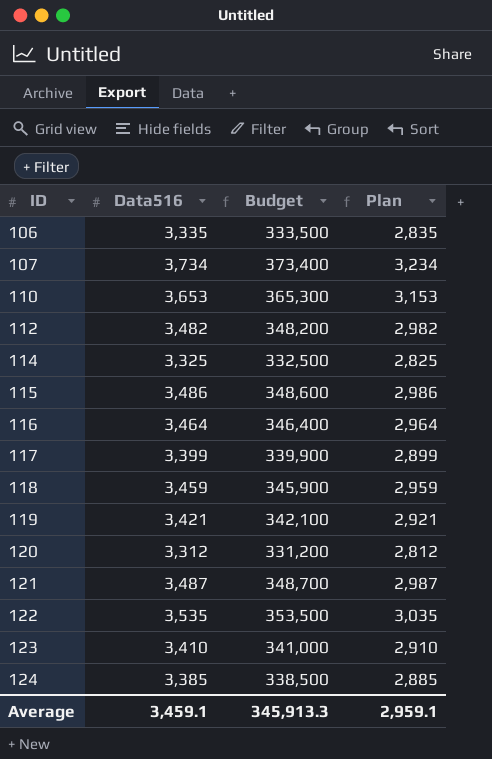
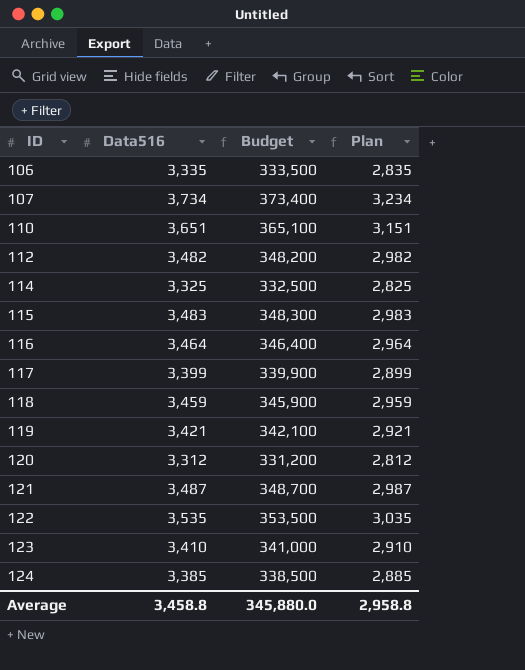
110 | Data516: 3,653 -> 3,651
110 | Budget: 365,300 -> 365,100
110 | Plan: 3,153 -> 3,151
115 | Data516: 3,486 -> 3,483
115 | Budget: 348,600 -> 348,300
115 | Plan: 2,986 -> 2,983
Average | Data516: 3,459.1 -> 3,458.8
Average | Budget: 345,913.3 -> 345,880.0
Average | Plan: 2,959.1 -> 2,958.8

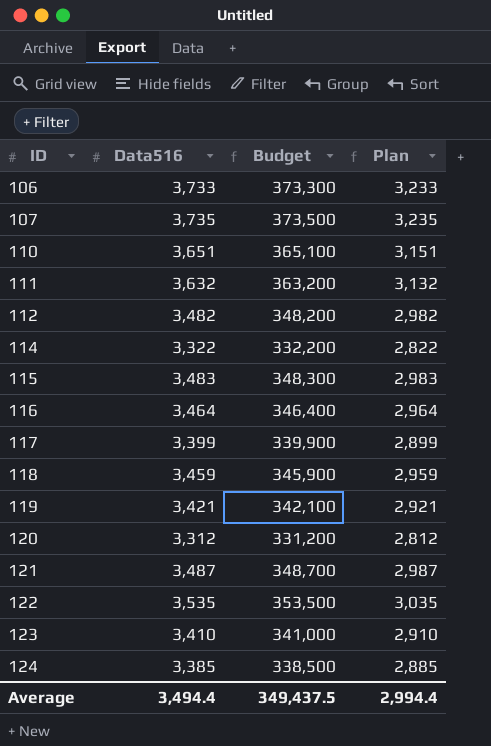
106 | Data516: 3,335 -> 3,733
106 | Budget: 333,500 -> 373,300
106 | Plan: 2,835 -> 3,233
107 | Data516: 3,734 -> 3,735
107 | Budget: 373,400 -> 373,500
107 | Plan: 3,234 -> 3,235
row 111: none -> 3,632 | 363,200 | 3,132
114 | Data516: 3,325 -> 3,322
114 | Budget: 332,500 -> 332,200
114 | Plan: 2,825 -> 2,822
Average | Data516: 3,458.8 -> 3,494.4
Average | Budget: 345,880.0 -> 349,437.5
Average | Plan: 2,958.8 -> 2,994.4

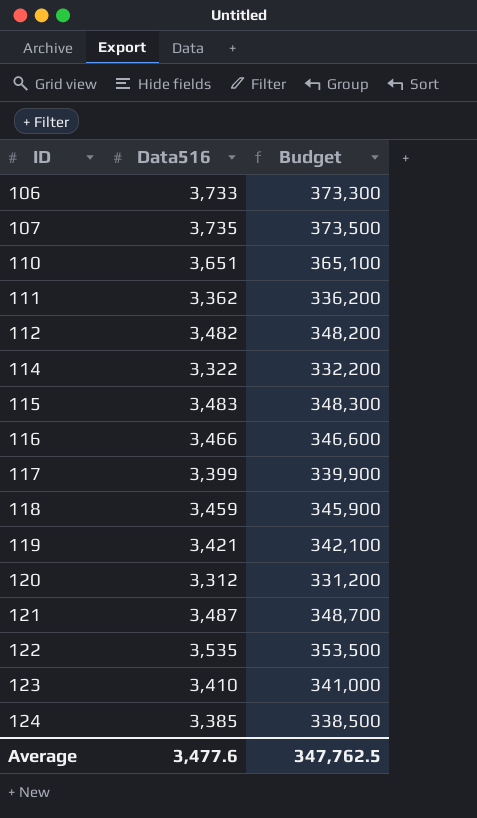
column Plan | formula: [Data516] - 500 -> none
111 | Data516: 3,632 -> 3,362
111 | Budget: 363,200 -> 336,200
116 | Data516: 3,464 -> 3,466
116 | Budget: 346,400 -> 346,600
Average | Data516: 3,494.4 -> 3,477.6
Average | Budget: 349,437.5 -> 347,762.5

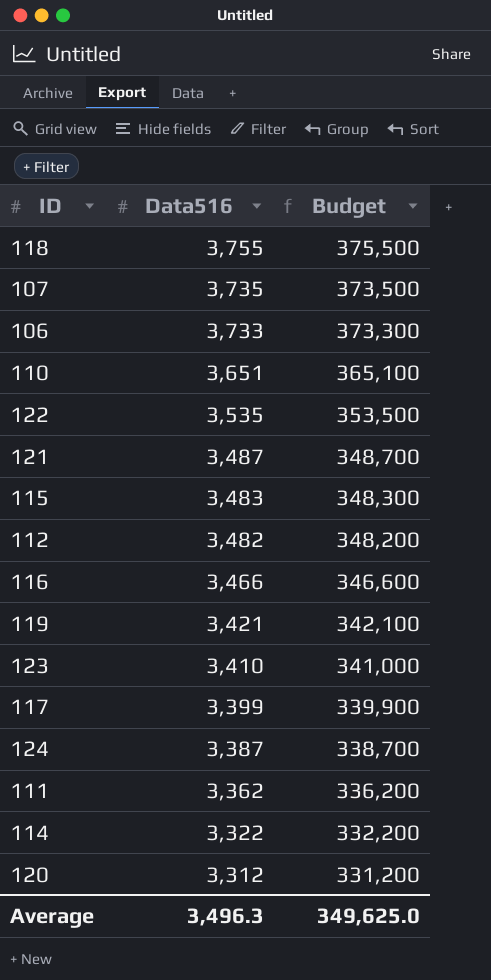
row order: ID ascending -> Data516 descending
118 | Data516: 3,459 -> 3,755
118 | Budget: 345,900 -> 375,500
124 | Data516: 3,385 -> 3,387
124 | Budget: 338,500 -> 338,700
Average | Data516: 3,477.6 -> 3,496.3
Average | Budget: 347,762.5 -> 349,625.0

